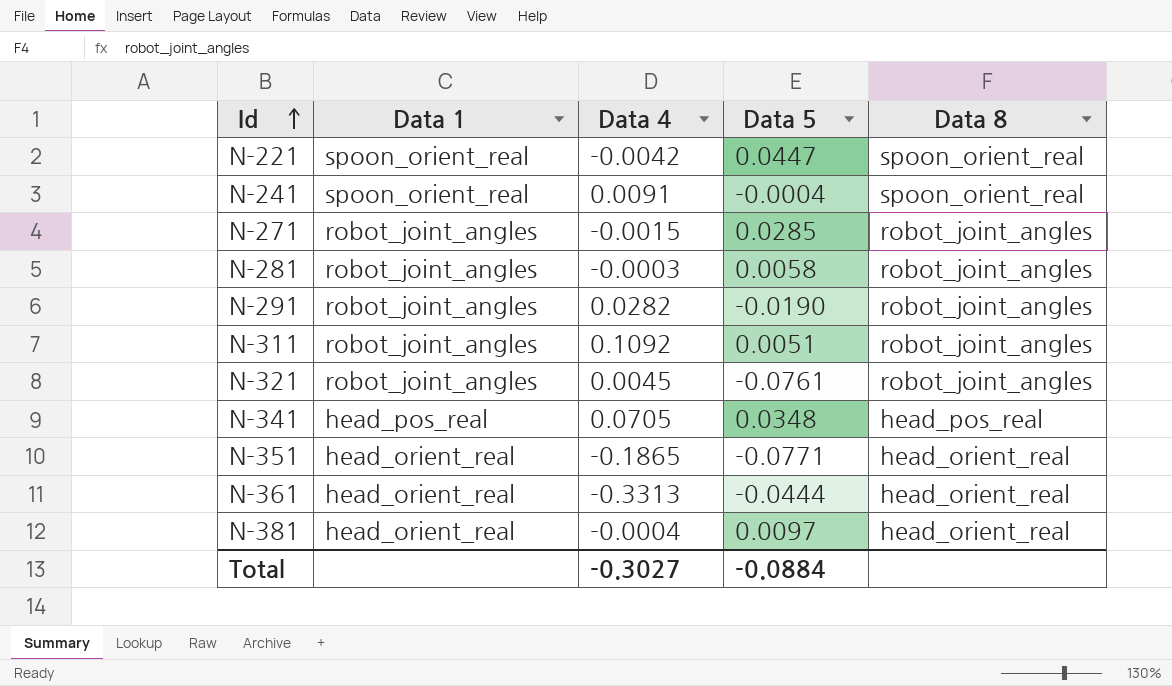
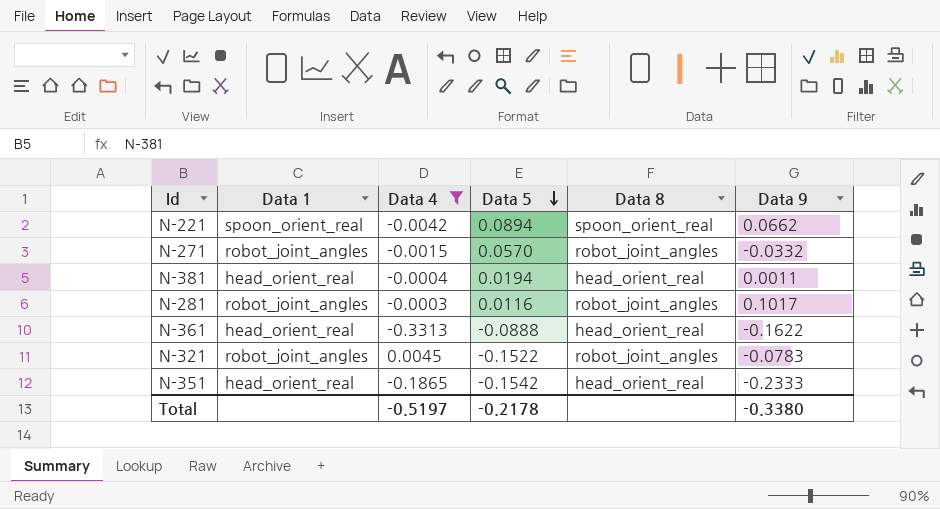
filter: none -> Data 4 <= 0.0045
row order: Id ascending -> Data 5 descending
column Data 9 | position: none -> 6
N-221 | Data 5: 0.0447 -> 0.0894
N-271 | Data 5: 0.0285 -> 0.0570
N-381 | Data 5: 0.0097 -> 0.0194
N-281 | Data 5: 0.0058 -> 0.0116
N-361 | Data 5: -0.0444 -> -0.0888
N-321 | Data 5: -0.0761 -> -0.1522
N-351 | Data 5: -0.0771 -> -0.1542
Total | Data 4: -0.3027 -> -0.5197
Total | Data 5: -0.0884 -> -0.2178

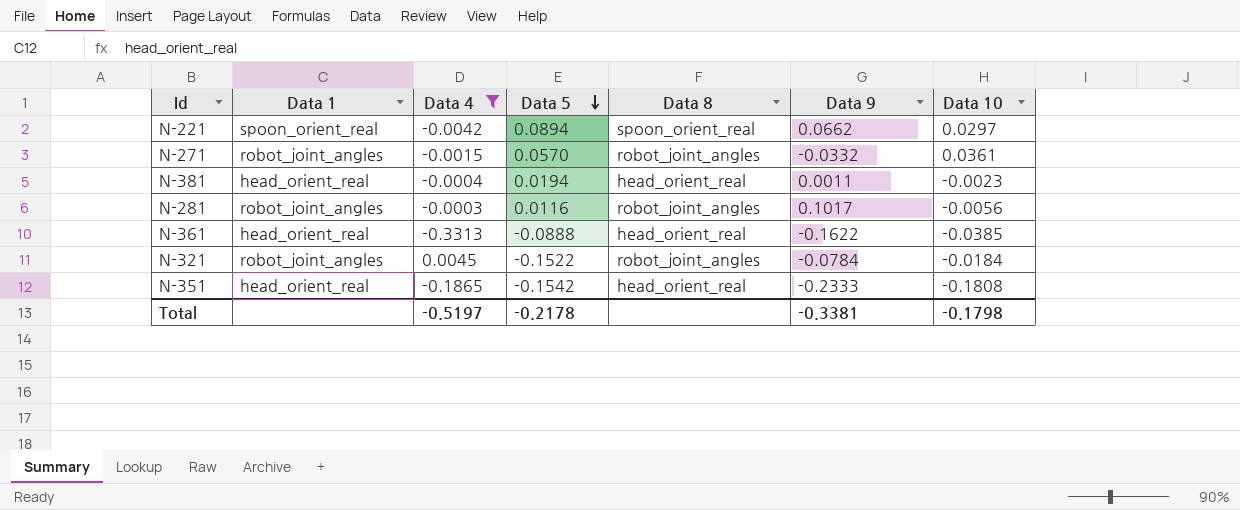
column Data 10 | position: none -> 7
N-321 | Data 9: -0.0783 -> -0.0784
Total | Data 9: -0.3380 -> -0.3381

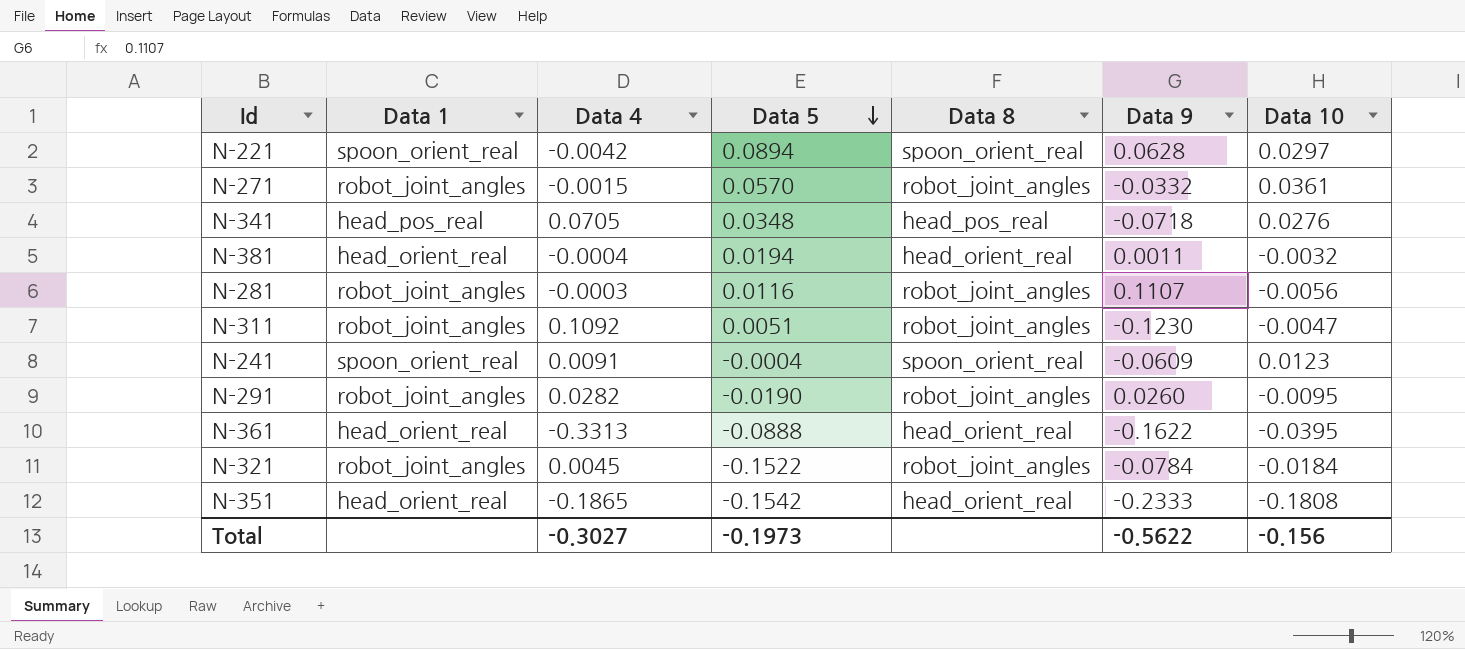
filter: Data 4 <= 0.0045 -> none
N-221 | Data 9: 0.0662 -> 0.0628
N-381 | Data 10: -0.0023 -> -0.0032
N-281 | Data 9: 0.1017 -> 0.1107
N-361 | Data 10: -0.0385 -> -0.0395
Total | Data 4: -0.5197 -> -0.3027
Total | Data 5: -0.2178 -> -0.1973
Total | Data 9: -0.3381 -> -0.5622
Total | Data 10: -0.1798 -> -0.156

